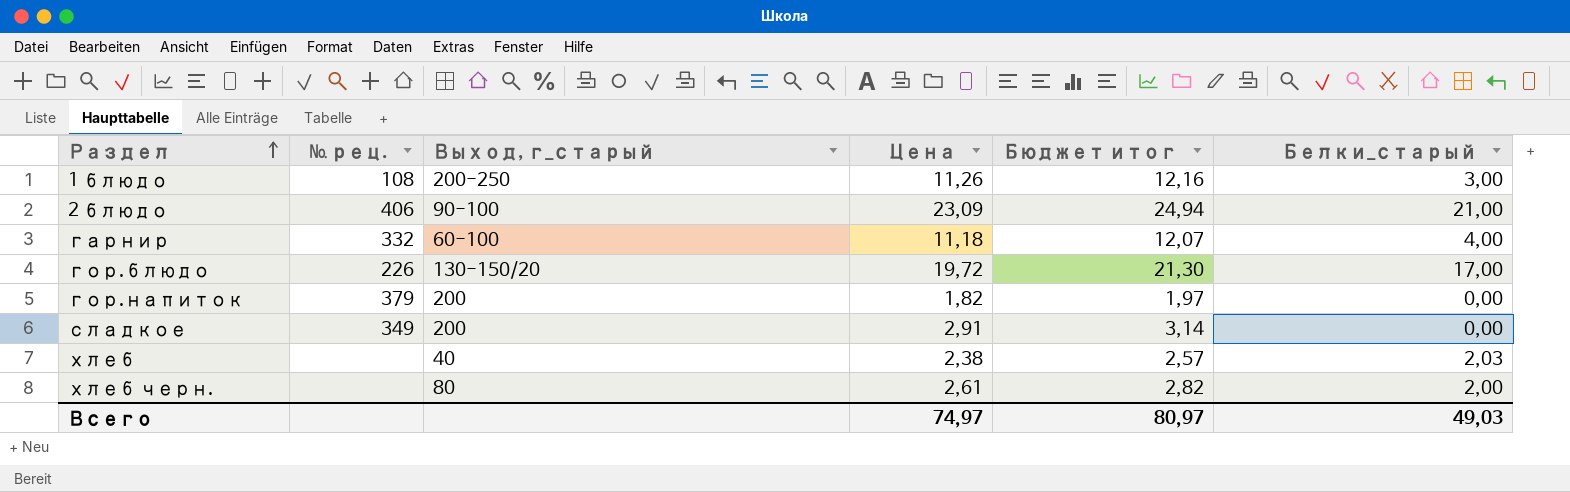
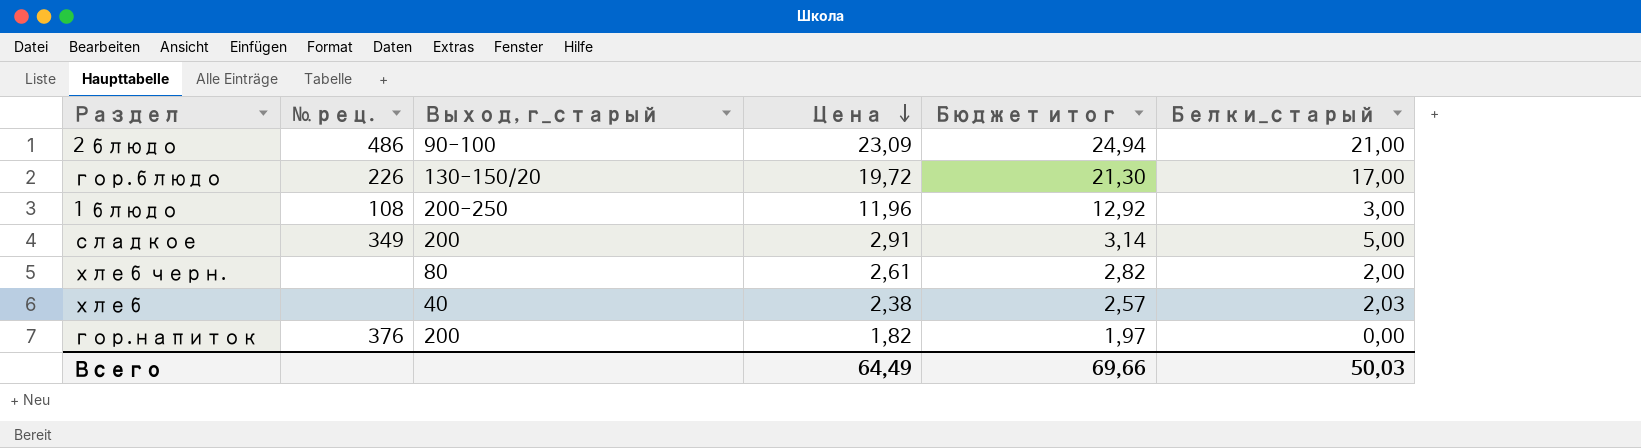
row order: Раздел ascending -> Цена descending
row гарнир: 332 | 60-100 | 11,18 | 12,07 | 4,00 -> none
2 блюдо | № рец.: 406 -> 486
1 блюдо | Цена: 11,26 -> 11,96
1 блюдо | Бюджет итог: 12,16 -> 12,92
сладкое | Белки_старый: 0,00 -> 5,00
гор.напиток | № рец.: 379 -> 376
Всего | Цена: 74,97 -> 64,49
Всего | Бюджет итог: 80,97 -> 69,66
Всего | Белки_старый: 49,03 -> 50,03

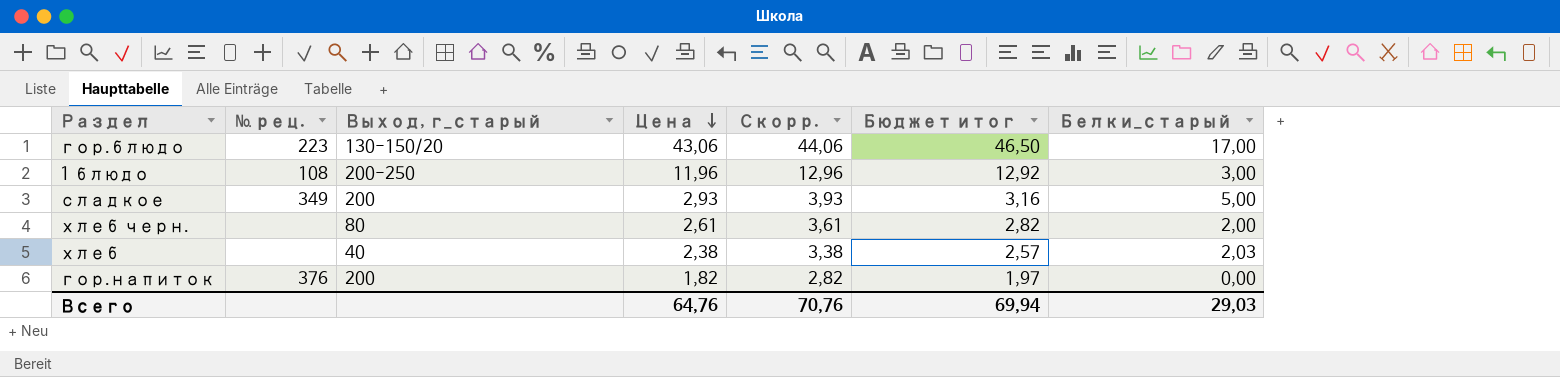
column Скорр. | formula: none -> [Цена] + 1
row 2 блюдо: 486 | 90-100 | 23,09 | 24,94 | 21,00 -> none
гор.блюдо | № рец.: 226 -> 223
гор.блюдо | Цена: 19,72 -> 43,06
гор.блюдо | Бюджет итог: 21,30 -> 46,50
сладкое | Цена: 2,91 -> 2,93
сладкое | Бюджет итог: 3,14 -> 3,16
Всего | Цена: 64,49 -> 64,76
Всего | Бюджет итог: 69,66 -> 69,94
Всего | Белки_старый: 50,03 -> 29,03

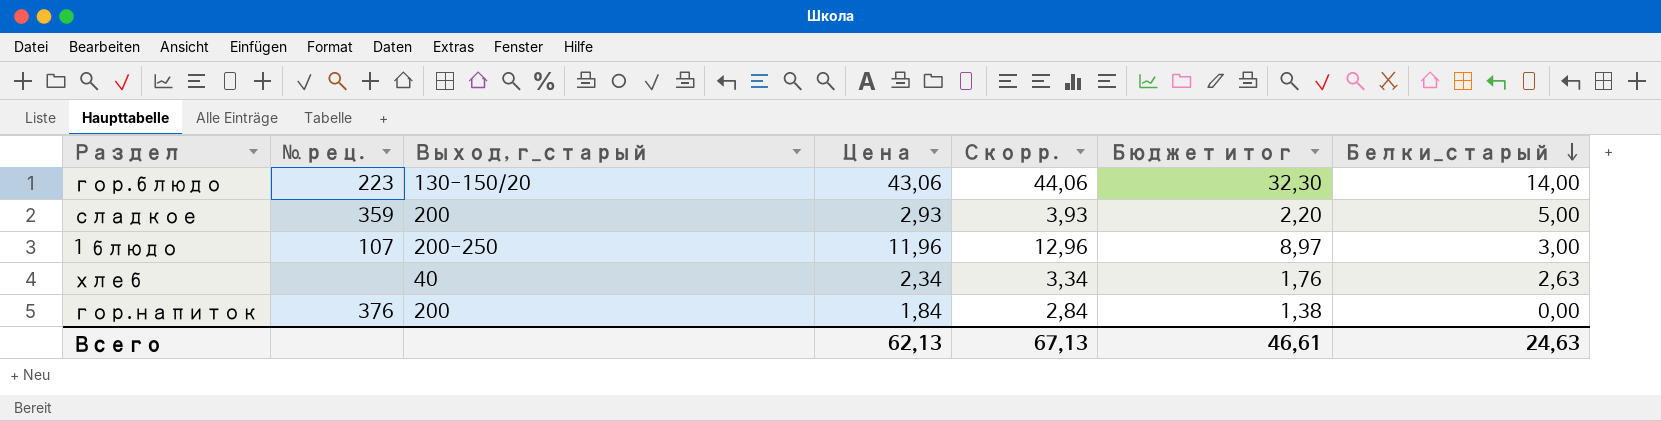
row order: Цена descending -> Белки_старый descending
column Бюджет итог | formula: [Цена] * 1,08 -> [Цена] * 0,75
row хлеб черн.: none | 80 | 2,61 | 3,61 | 2,82 | 2,00 -> none
гор.блюдо | Белки_старый: 17,00 -> 14,00
сладкое | № рец.: 349 -> 359
1 блюдо | № рец.: 108 -> 107
хлеб | Цена: 2,38 -> 2,34
хлеб | Скорр.: 3,38 -> 3,34
хлеб | Белки_старый: 2,03 -> 2,63
гор.напиток | Цена: 1,82 -> 1,84
гор.напиток | Скорр.: 2,82 -> 2,84
Всего | Цена: 64,76 -> 62,13
Всего | Скорр.: 70,76 -> 67,13
Всего | Бюджет итог: 69,94 -> 46,61
Всего | Белки_старый: 29,03 -> 24,63

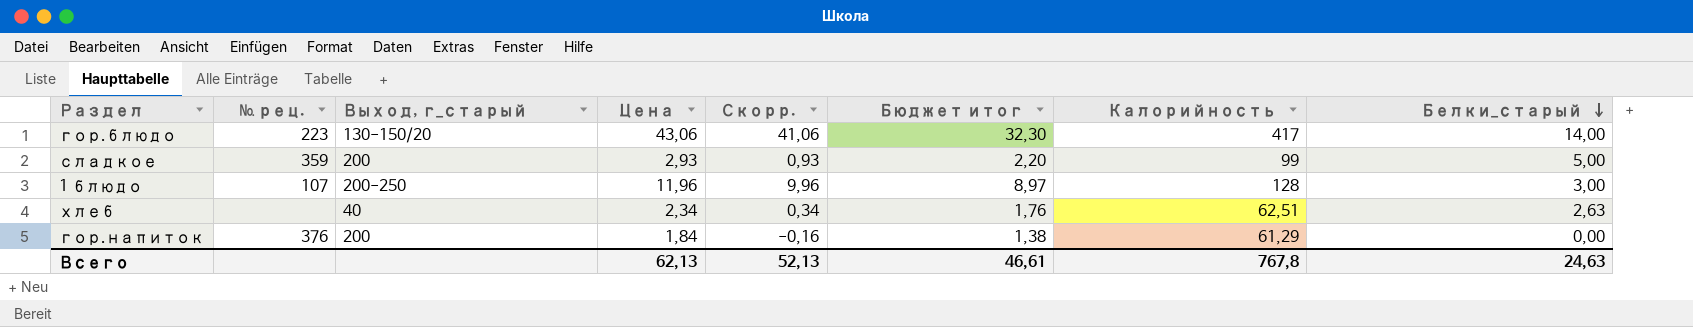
column Скорр. | formula: [Цена] + 1 -> [Цена] - 2
column Калорийность | position: none -> 7
Всего | Скорр.: 67,13 -> 52,13

